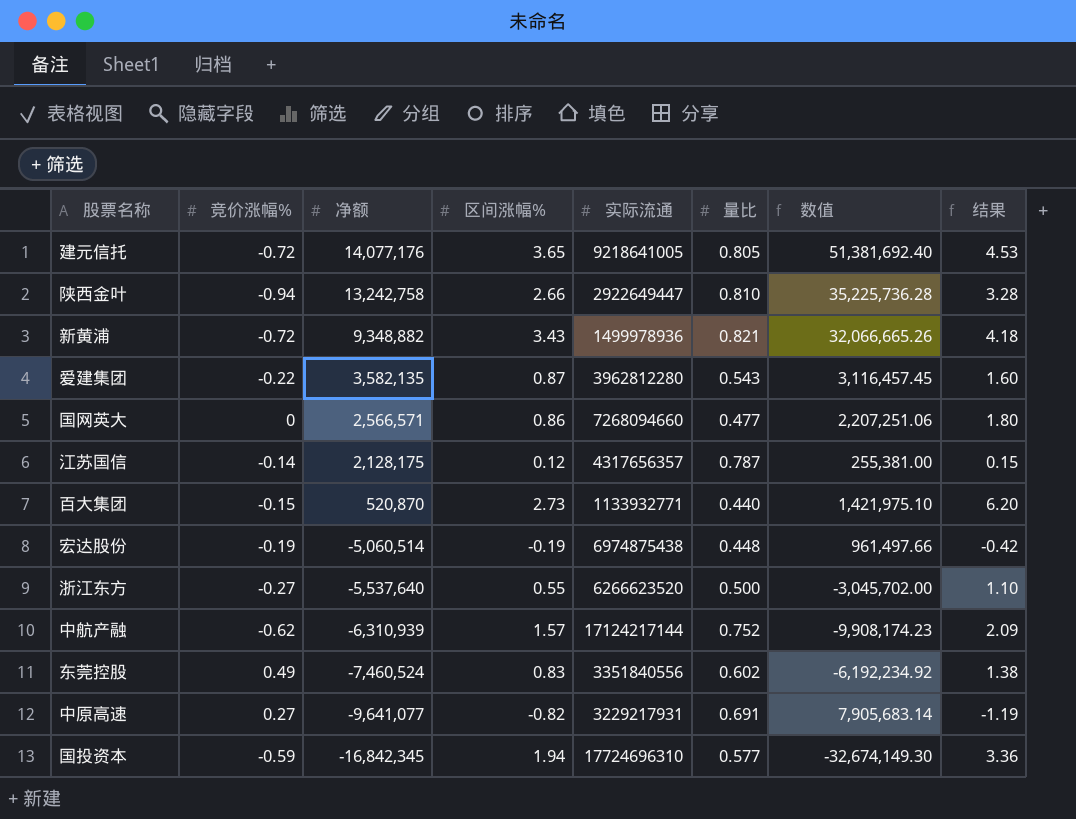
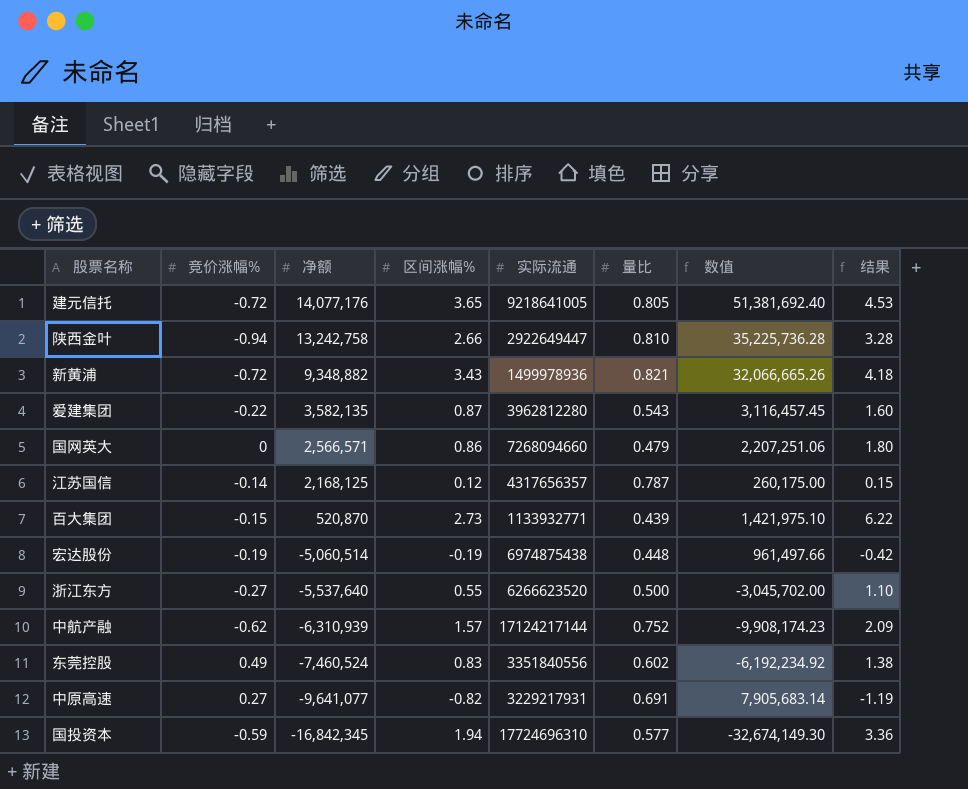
国网英大 | 量比: 0.477 -> 0.479
江苏国信 | 净额: 2,128,175 -> 2,168,125
江苏国信 | 数值: 255,381.00 -> 260,175.00
百大集团 | 量比: 0.440 -> 0.439
百大集团 | 结果: 6.20 -> 6.22

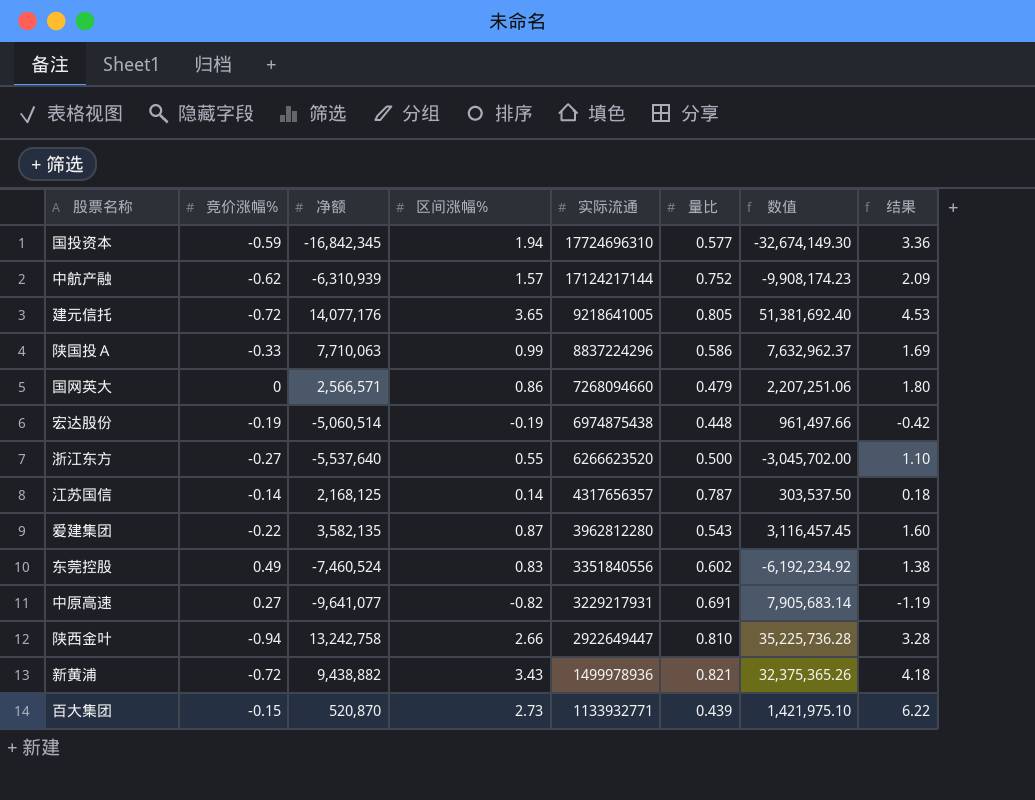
row order: 净额 descending -> 实际流通 descending
row 陕国投Ａ: none -> -0.33 | 7,710,063 | 0.99 | 8837224296 | 0.586 | 7,632,962.37 | 1.69
江苏国信 | 区间涨幅%: 0.12 -> 0.14
江苏国信 | 数值: 260,175.00 -> 303,537.50
江苏国信 | 结果: 0.15 -> 0.18
新黄浦 | 净额: 9,348,882 -> 9,438,882
新黄浦 | 数值: 32,066,665.26 -> 32,375,365.26

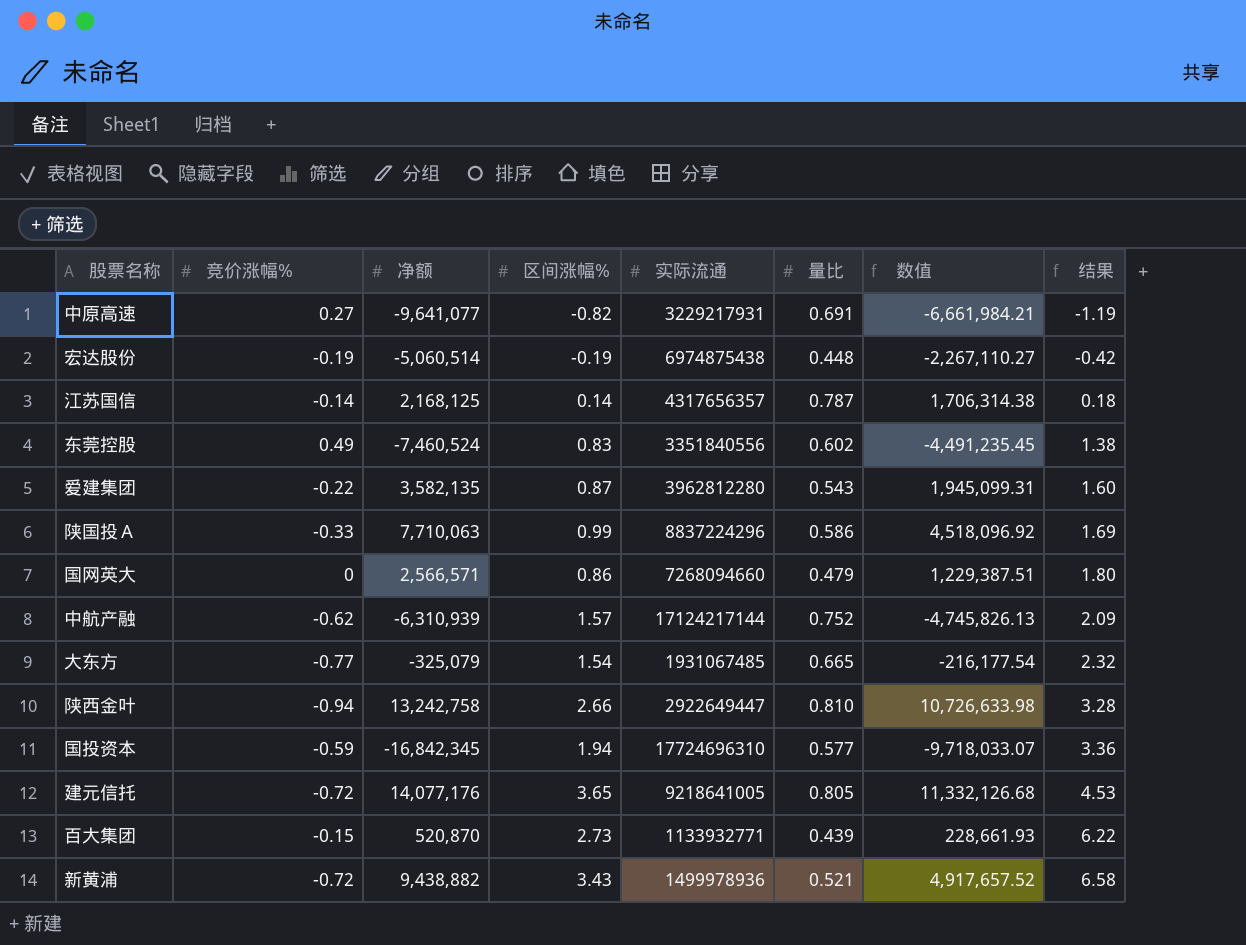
row order: 实际流通 descending -> 结果 ascending
column 数值 | formula: [净额] * [区间涨幅%] -> [净额] * [量比]
row 浙江东方: -0.27 | -5,537,640 | 0.55 | 6266623520 | 0.500 | -3,045,702.00 | 1.10 -> none
row 大东方: none -> -0.77 | -325,079 | 1.54 | 1931067485 | 0.665 | -216,177.54 | 2.32
新黄浦 | 量比: 0.821 -> 0.521
新黄浦 | 结果: 4.18 -> 6.58

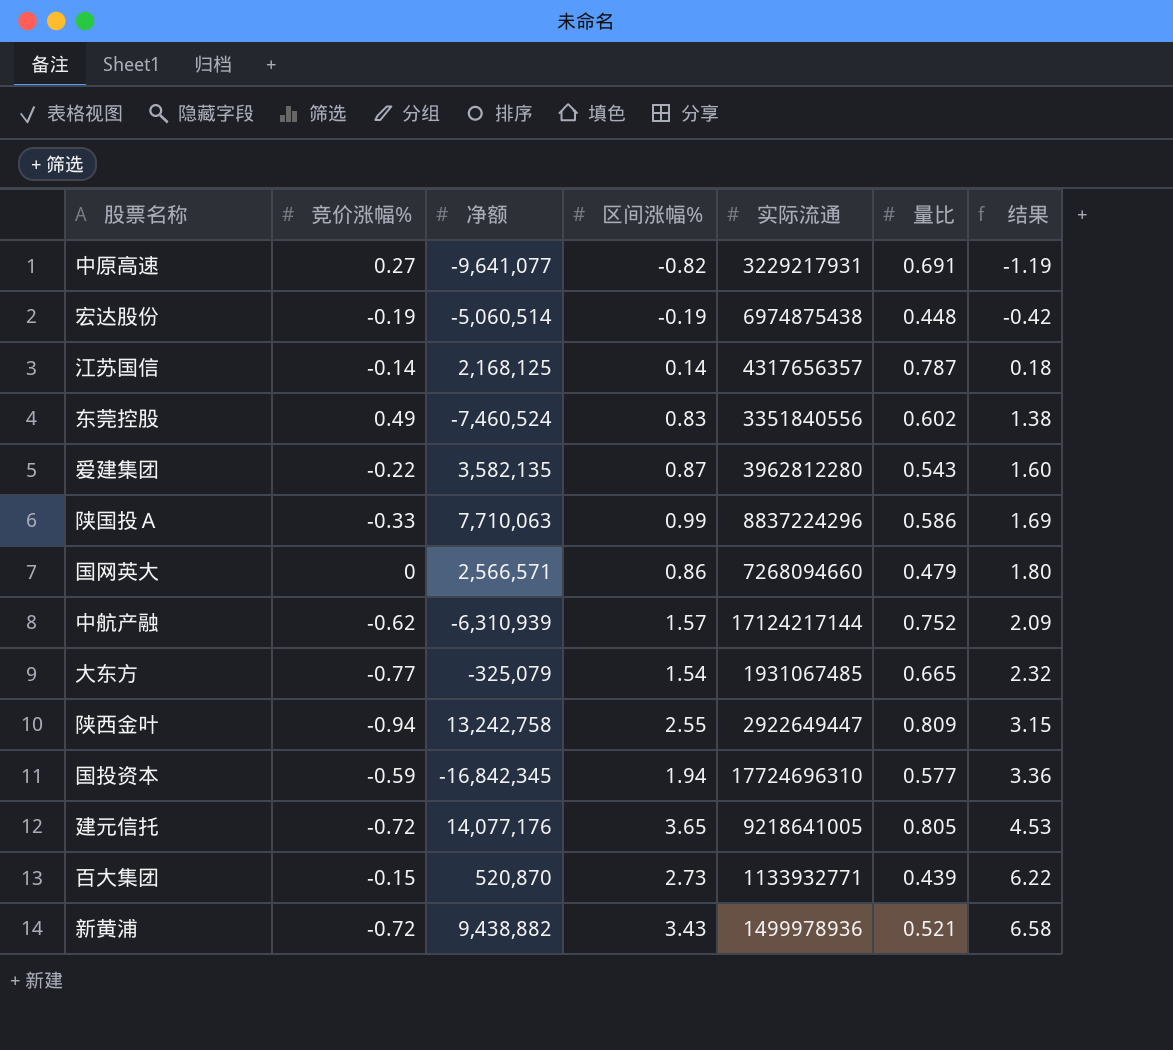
column 数值 | formula: [净额] * [量比] -> none
陕西金叶 | 区间涨幅%: 2.66 -> 2.55
陕西金叶 | 量比: 0.810 -> 0.809
陕西金叶 | 结果: 3.28 -> 3.15

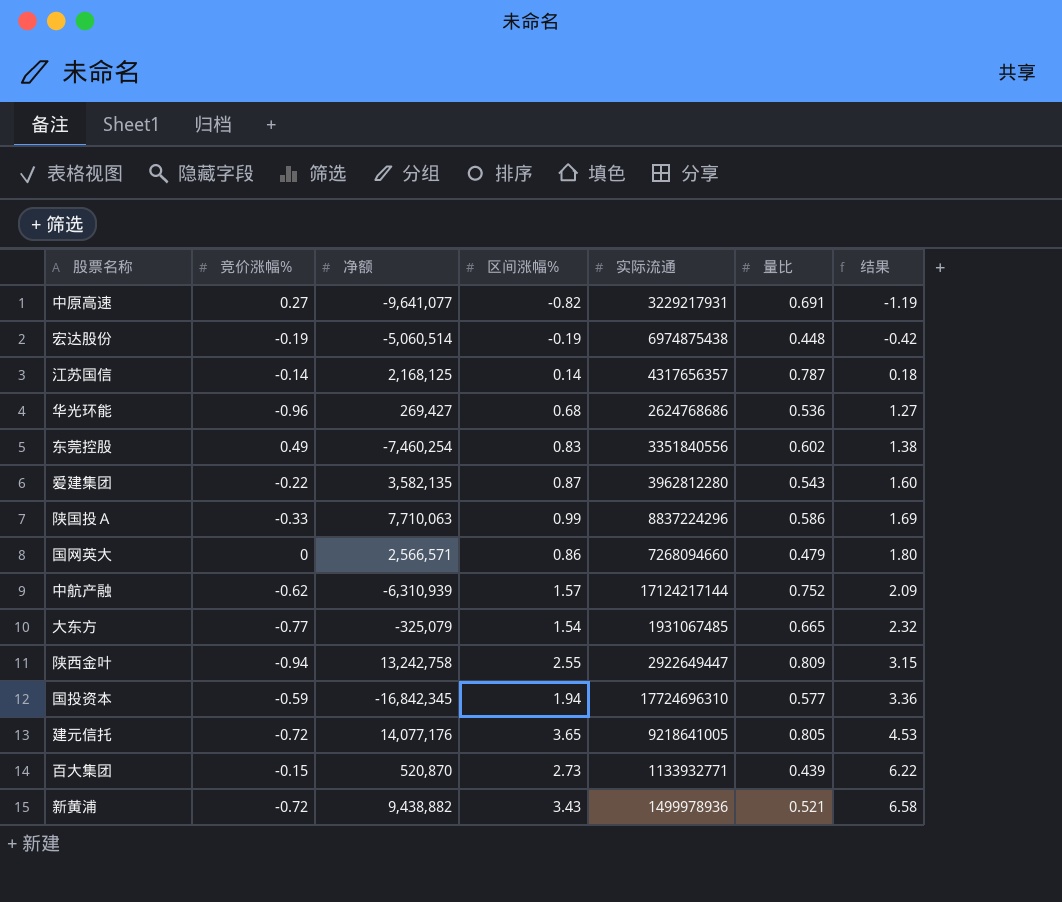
row 华光环能: none -> -0.96 | 269,427 | 0.68 | 2624768686 | 0.536 | 1.27
东莞控股 | 净额: -7,460,524 -> -7,460,254

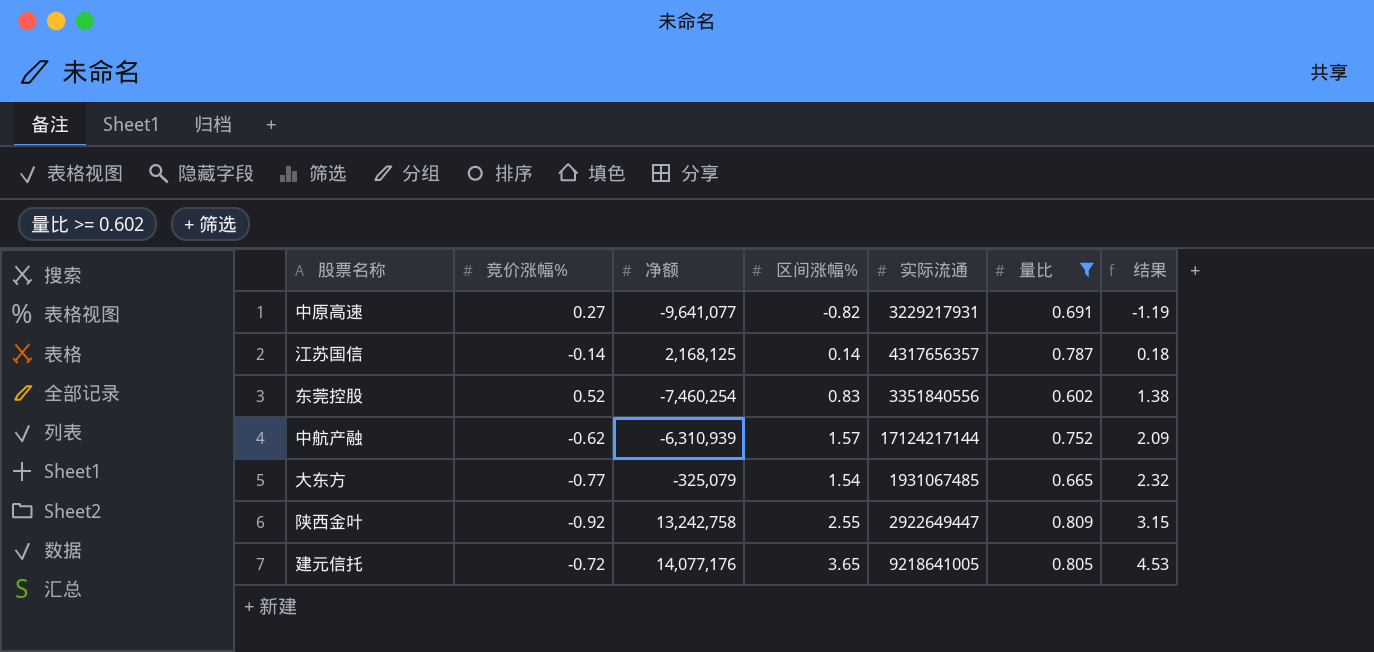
filter: none -> 量比 >= 0.602
东莞控股 | 竞价涨幅%: 0.49 -> 0.52
陕西金叶 | 竞价涨幅%: -0.94 -> -0.92

